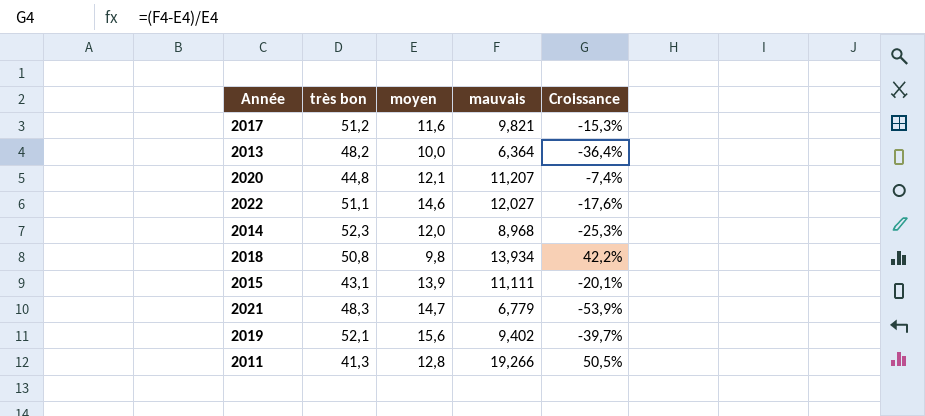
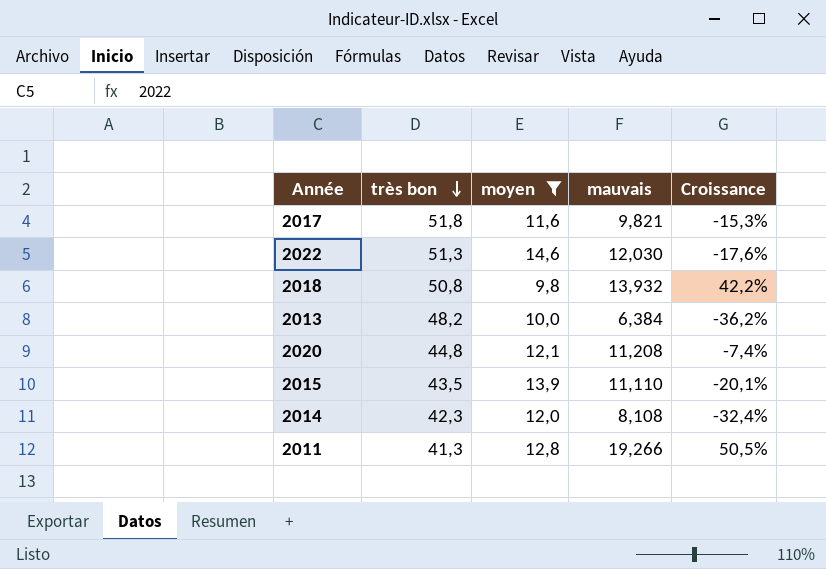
filter: none -> moyen <= 14,6
row order: none -> très bon descending
2017 | très bon: 51,2 -> 51,8
2022 | très bon: 51,1 -> 51,3
2022 | mauvais: 12,027 -> 12,030
2018 | mauvais: 13,934 -> 13,932
2013 | mauvais: 6,364 -> 6,384
2013 | Croissance: -36,4% -> -36,2%
2020 | mauvais: 11,207 -> 11,208
2015 | très bon: 43,1 -> 43,5
2015 | mauvais: 11,111 -> 11,110
2014 | très bon: 52,3 -> 42,3
2014 | mauvais: 8,968 -> 8,108
2014 | Croissance: -25,3% -> -32,4%

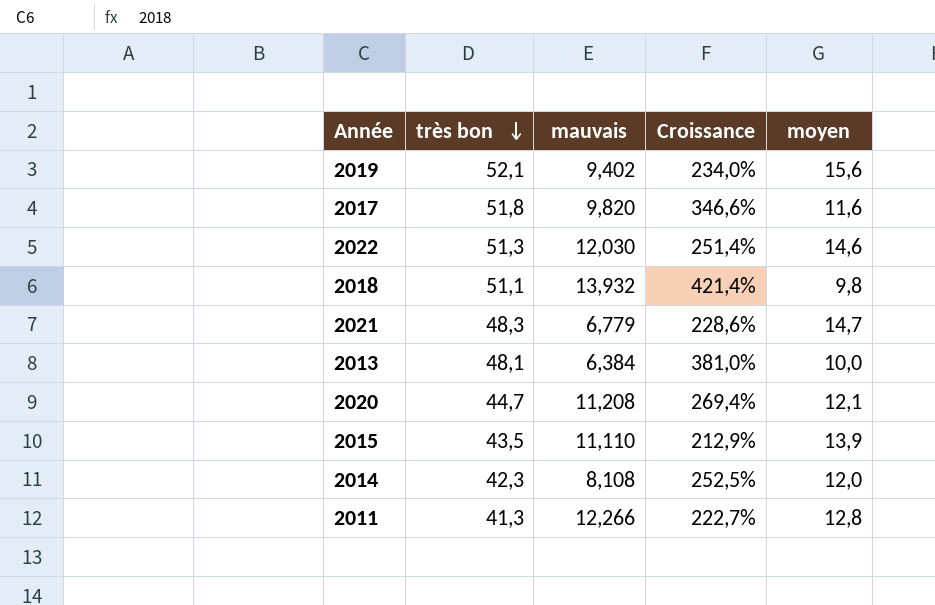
filter: moyen <= 14,6 -> none
column Croissance | formula: ([mauvais] - [moyen]) / [moyen] -> ([très bon] - [moyen]) / [moyen]
column moyen | position: 3 -> 5
2017 | mauvais: 9,821 -> 9,820
2018 | très bon: 50,8 -> 51,1
2013 | très bon: 48,2 -> 48,1
2020 | très bon: 44,8 -> 44,7
2011 | mauvais: 19,266 -> 12,266

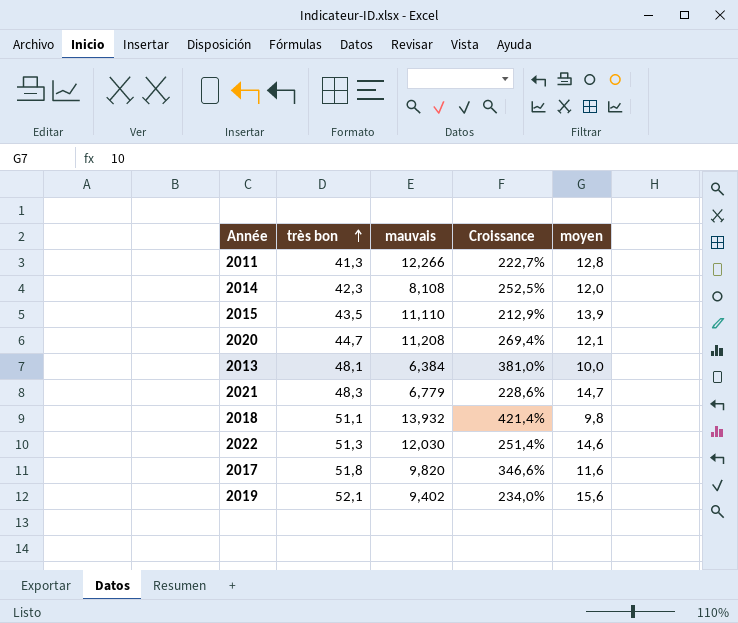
row order: très bon descending -> très bon ascending

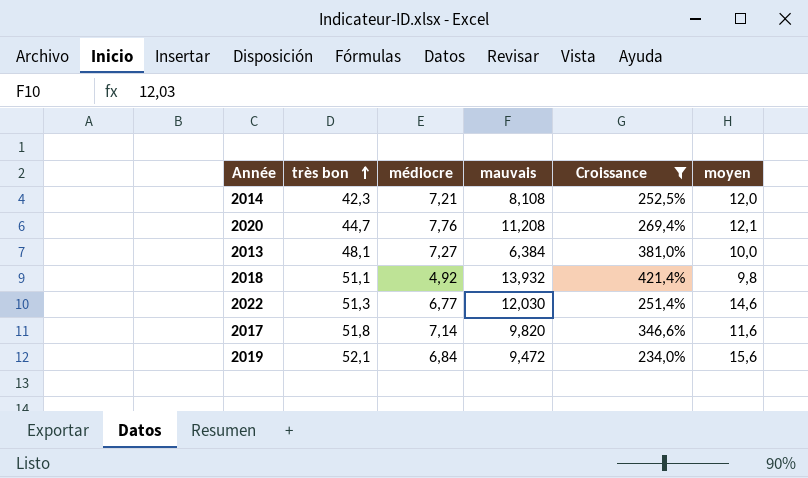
filter: none -> Croissance >= 234,0%
column médiocre | position: none -> 3
2019 | mauvais: 9,402 -> 9,472

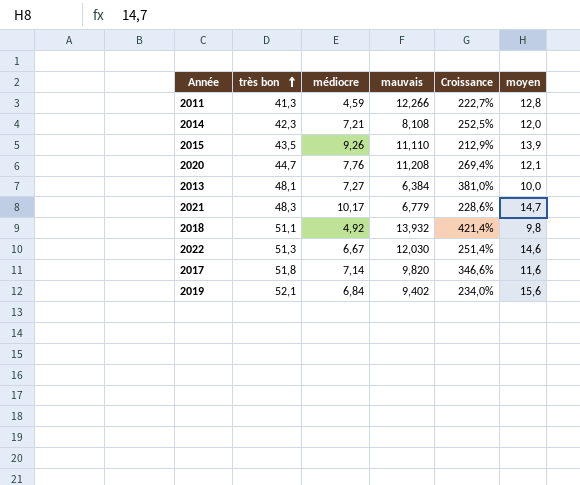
filter: Croissance >= 234,0% -> none
2022 | médiocre: 6,77 -> 6,67
2019 | mauvais: 9,472 -> 9,402

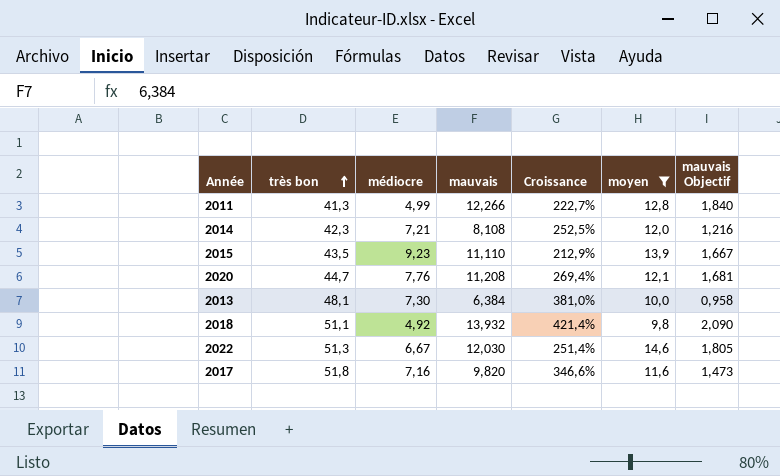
filter: none -> moyen <= 14,6
column mauvais Objectif | formula: none -> [mauvais] * 0,15
2011 | médiocre: 4,59 -> 4,99
2015 | médiocre: 9,26 -> 9,23
2013 | médiocre: 7,27 -> 7,30
2017 | médiocre: 7,14 -> 7,16

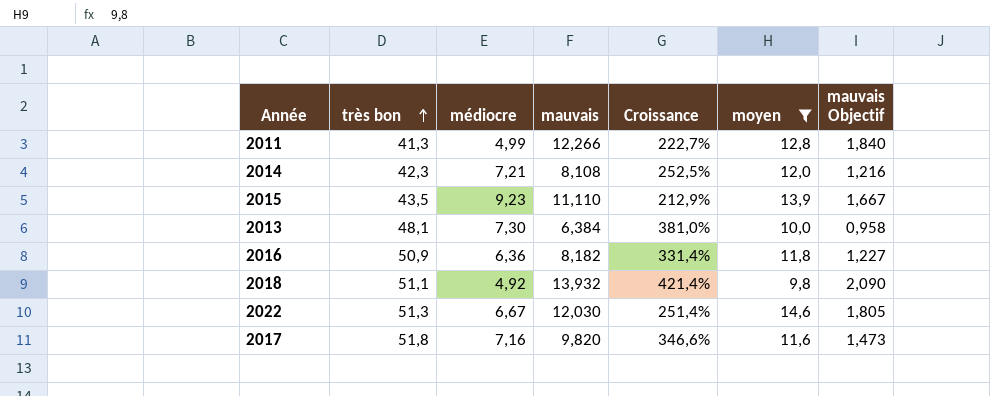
row 2020: 44,7 | 7,76 | 11,208 | 269,4% | 12,1 | 1,681 -> none
row 2016: none -> 50,9 | 6,36 | 8,182 | 331,4% | 11,8 | 1,227

